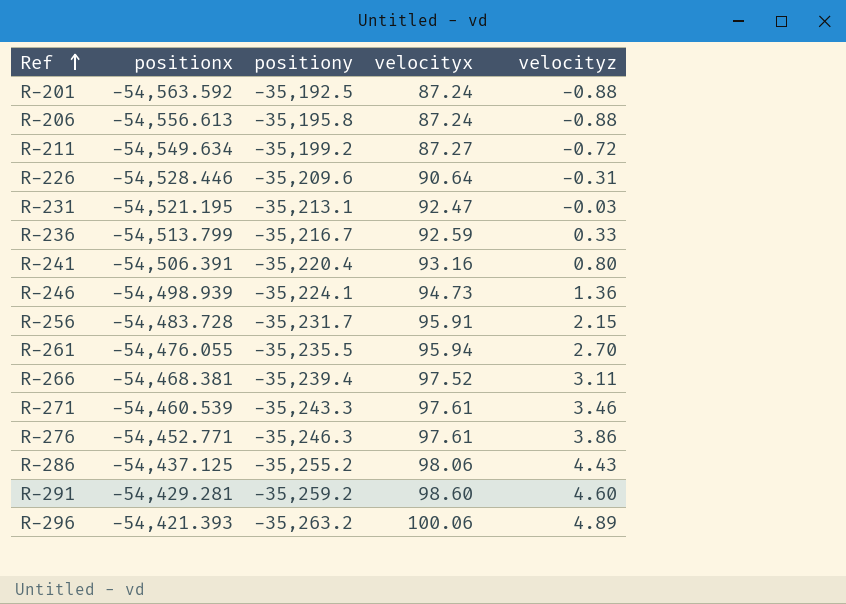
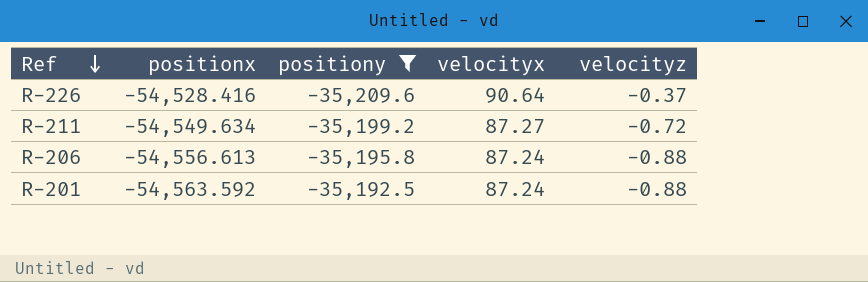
filter: none -> positiony >= -35,209.6
row order: Ref ascending -> Ref descending
R-226 | positionx: -54,528.446 -> -54,528.416
R-226 | velocityz: -0.31 -> -0.37

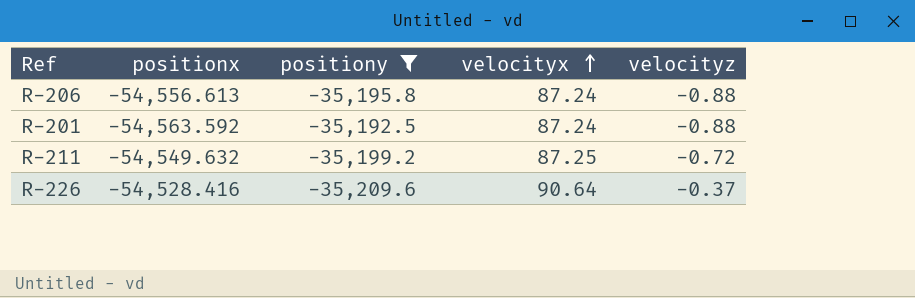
row order: Ref descending -> velocityx ascending
R-211 | positionx: -54,549.634 -> -54,549.632
R-211 | velocityx: 87.27 -> 87.25

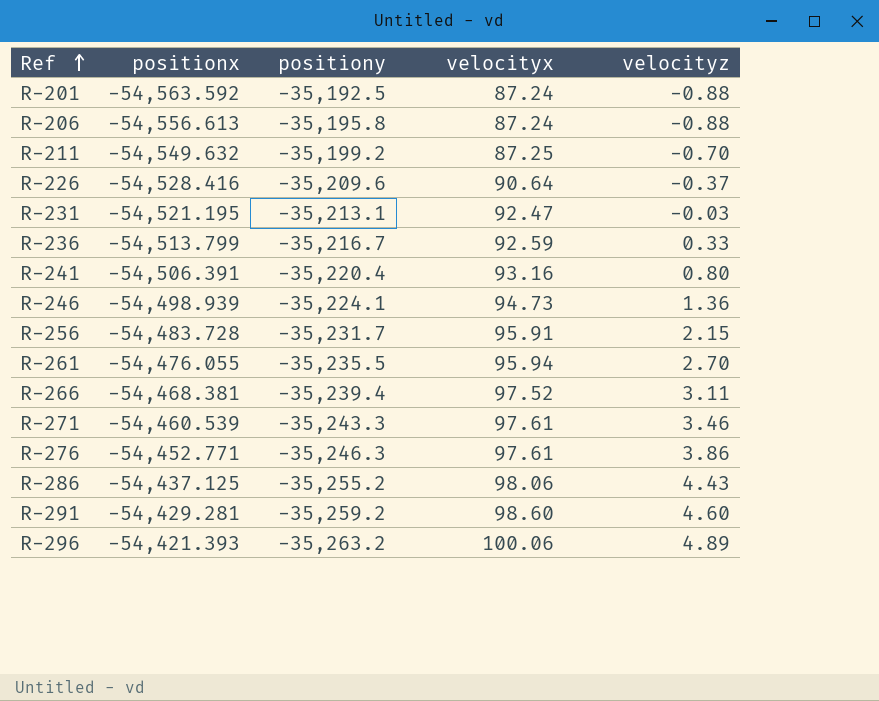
filter: positiony >= -35,209.6 -> none
row order: velocityx ascending -> Ref ascending
R-211 | velocityz: -0.72 -> -0.70

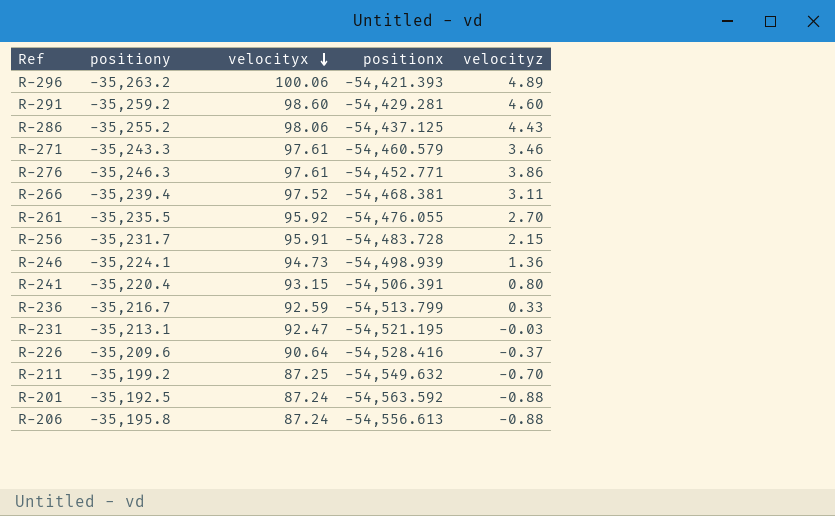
row order: Ref ascending -> velocityx descending
column positionx | position: 2 -> 4
R-271 | positionx: -54,460.539 -> -54,460.579
R-261 | velocityx: 95.94 -> 95.92
R-241 | velocityx: 93.16 -> 93.15

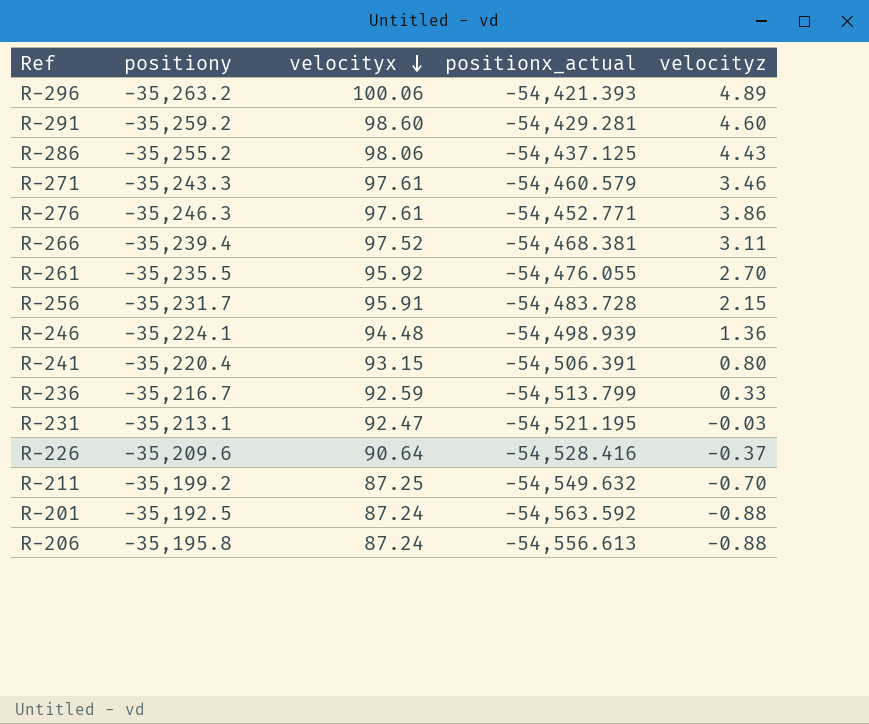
column name: positionx -> positionx_actual
R-246 | velocityx: 94.73 -> 94.48

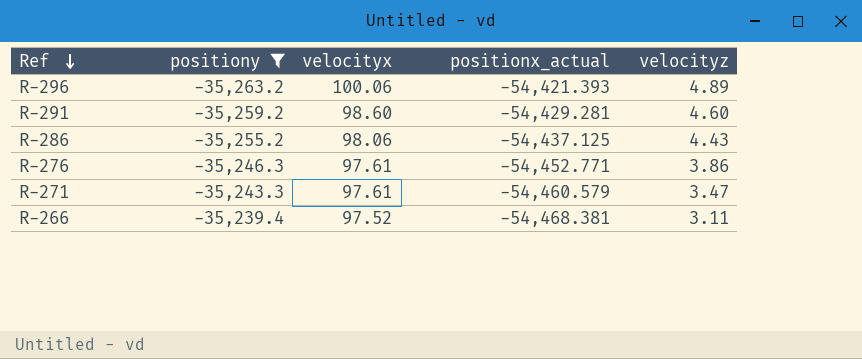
filter: none -> positiony <= -35,239.4
row order: velocityx descending -> Ref descending
R-271 | velocityz: 3.46 -> 3.47

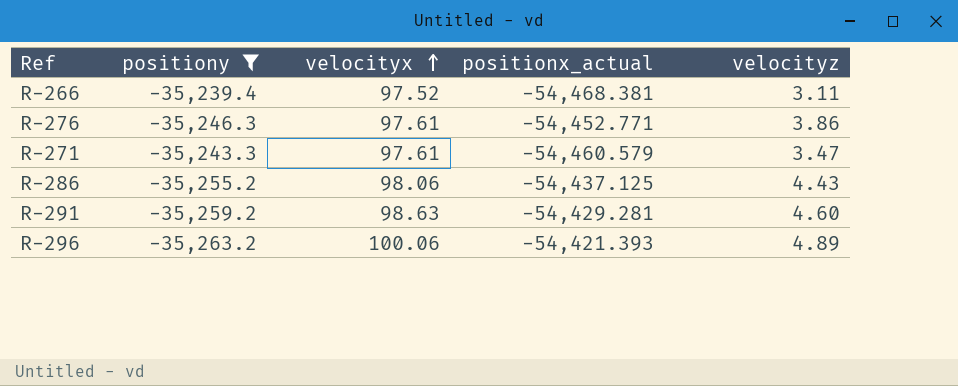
row order: Ref descending -> velocityx ascending
R-291 | velocityx: 98.60 -> 98.63

